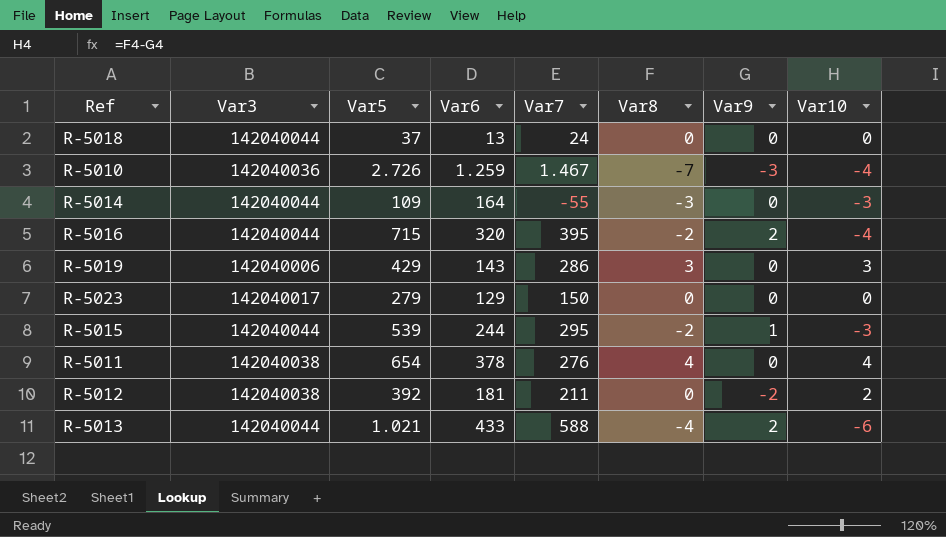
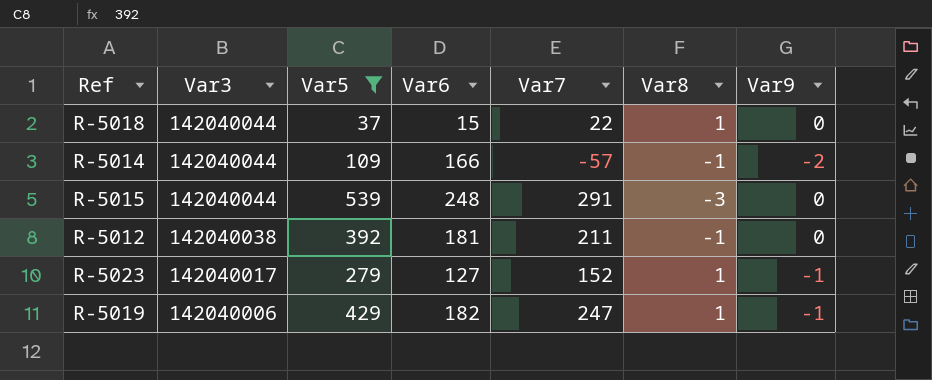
filter: none -> Var5 <= 539
row order: none -> Var3 descending
column Var10 | formula: [Var8] - [Var9] -> none
R-5018 | Var6: 13 -> 15
R-5018 | Var7: 24 -> 22
R-5018 | Var8: 0 -> 1
R-5014 | Var6: 164 -> 166
R-5014 | Var7: -55 -> -57
R-5014 | Var8: -3 -> -1
R-5014 | Var9: 0 -> -2
R-5015 | Var6: 244 -> 248
R-5015 | Var7: 295 -> 291
R-5015 | Var8: -2 -> -3
R-5015 | Var9: 1 -> 0
R-5012 | Var8: 0 -> -1
R-5012 | Var9: -2 -> 0
R-5023 | Var6: 129 -> 127
R-5023 | Var7: 150 -> 152
R-5023 | Var8: 0 -> 1
R-5023 | Var9: 0 -> -1
R-5019 | Var6: 143 -> 182
R-5019 | Var7: 286 -> 247
R-5019 | Var8: 3 -> 1
R-5019 | Var9: 0 -> -1

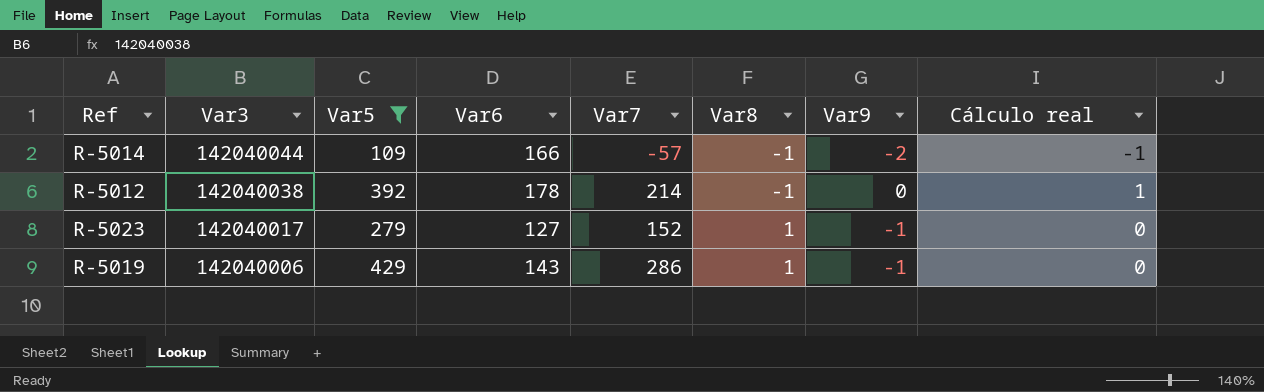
column Cálculo real | formula: none -> [Var9] + 1
row R-5018: 142040044 | 37 | 15 | 22 | 1 | 0 -> none
row R-5015: 142040044 | 539 | 248 | 291 | -3 | 0 -> none
R-5012 | Var6: 181 -> 178
R-5012 | Var7: 211 -> 214
R-5019 | Var6: 182 -> 143
R-5019 | Var7: 247 -> 286

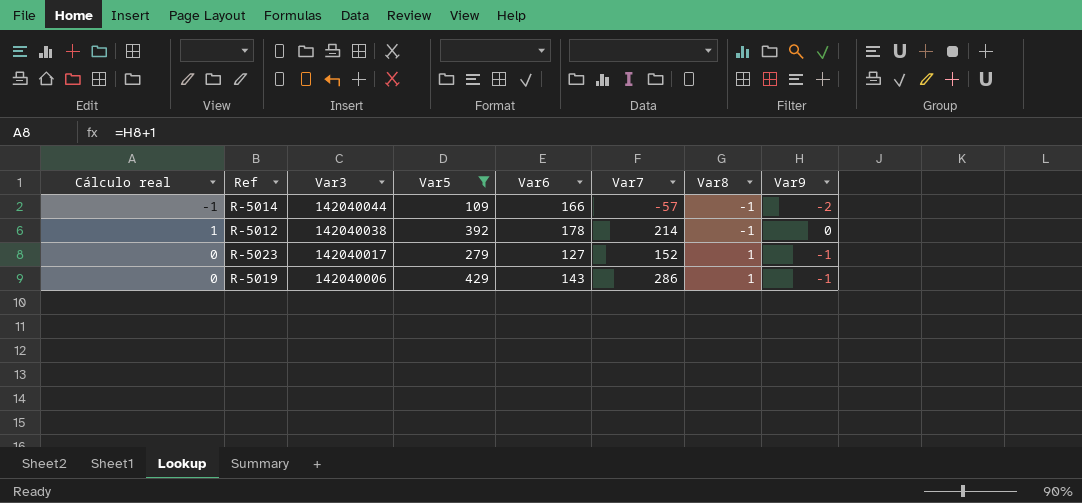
column Cálculo real | position: 8 -> 1

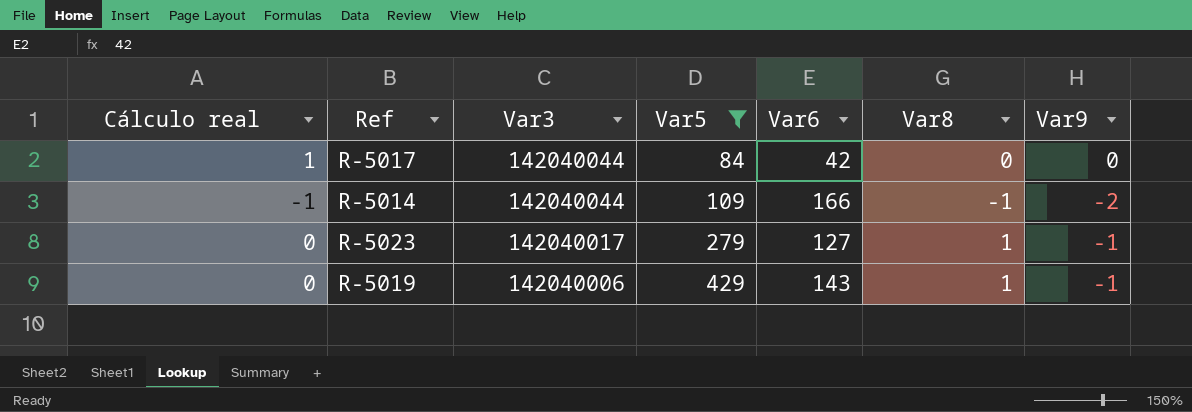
column Var7 | formula: [Var5] - [Var6] -> none
row R-5012: 1 | 142040038 | 392 | 178 | 214 | -1 | 0 -> none
row R-5017: none -> 1 | 142040044 | 84 | 42 | 0 | 0

